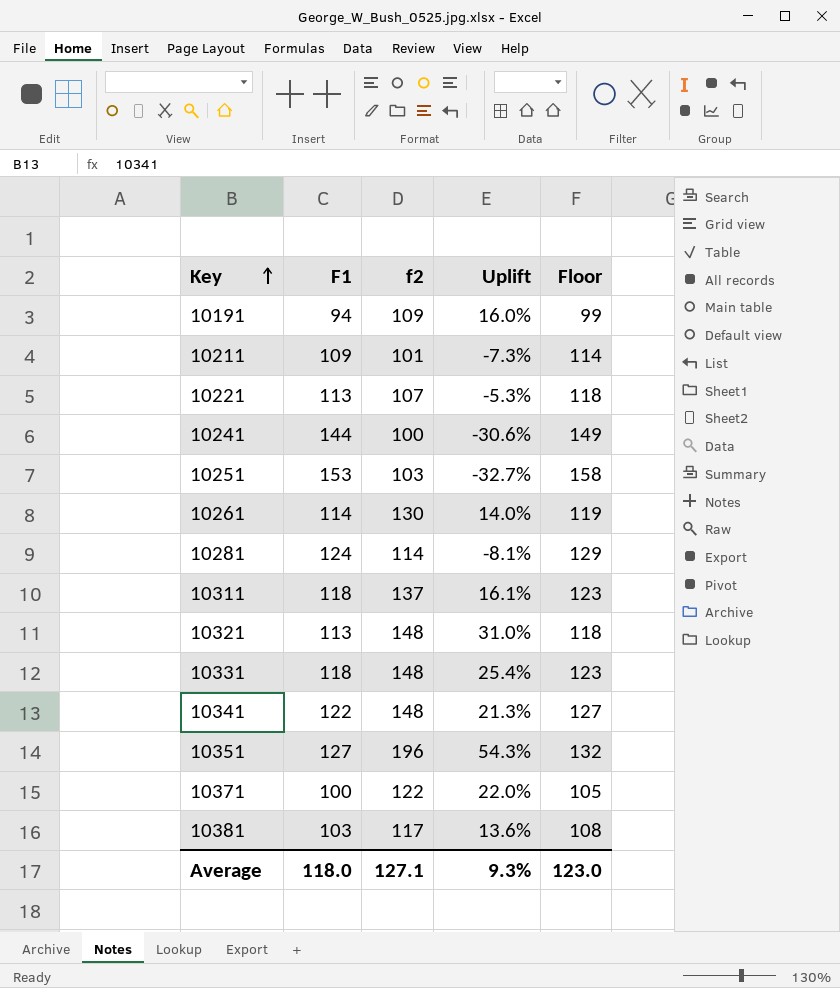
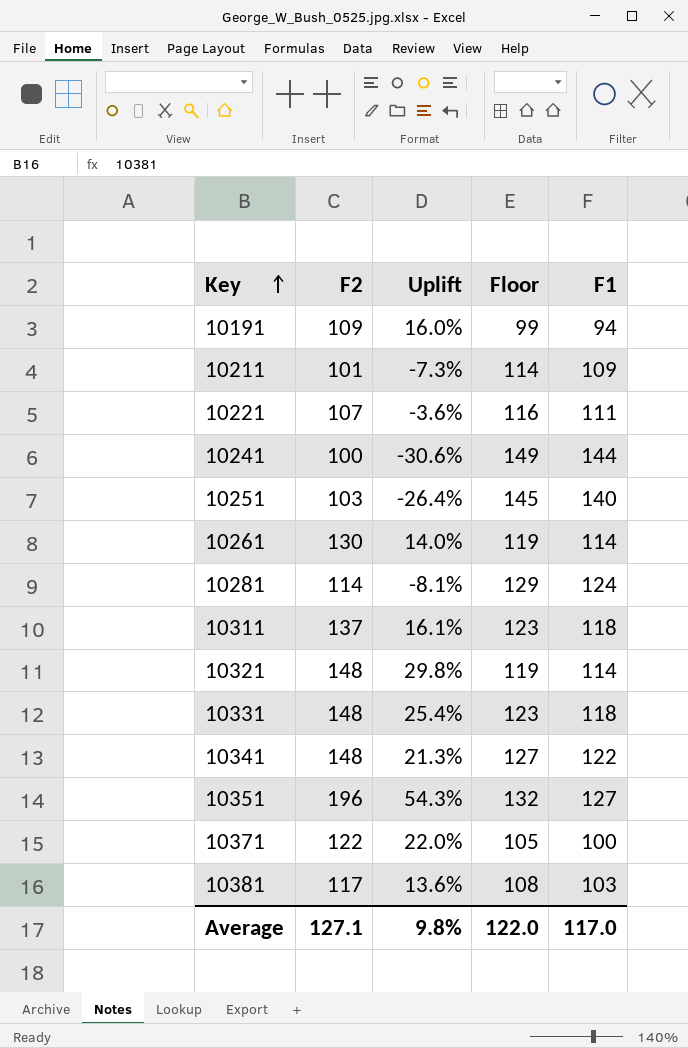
column name: f2 -> F2
column F1 | position: 2 -> 5
10221 | Uplift: -5.3% -> -3.6%
10221 | Floor: 118 -> 116
10221 | F1: 113 -> 111
10251 | Uplift: -32.7% -> -26.4%
10251 | Floor: 158 -> 145
10251 | F1: 153 -> 140
10321 | Uplift: 31.0% -> 29.8%
10321 | Floor: 118 -> 119
10321 | F1: 113 -> 114
Average | Uplift: 9.3% -> 9.8%
Average | Floor: 123.0 -> 122.0
Average | F1: 118.0 -> 117.0

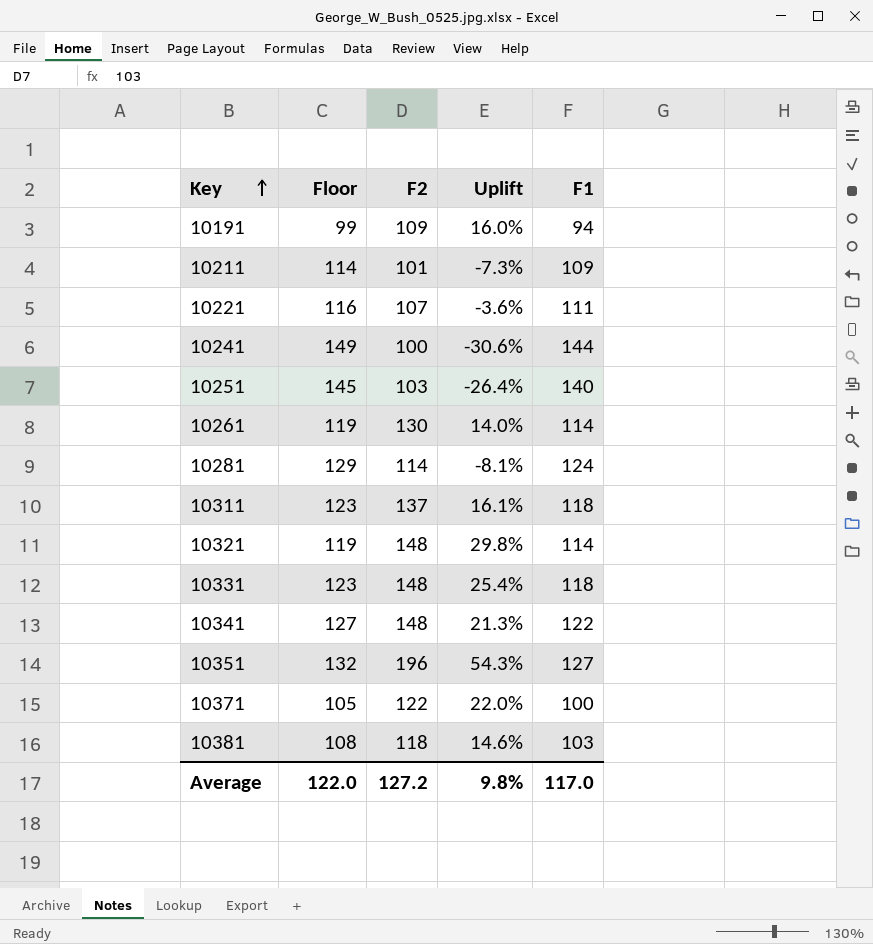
column Floor | position: 4 -> 2
10381 | F2: 117 -> 118
10381 | Uplift: 13.6% -> 14.6%
Average | F2: 127.1 -> 127.2

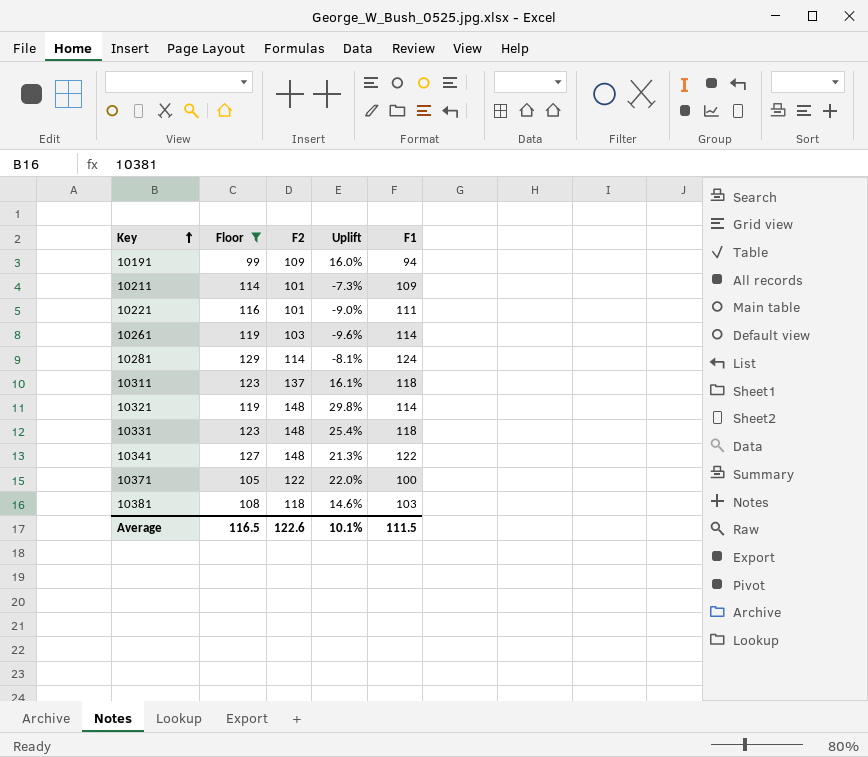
filter: none -> Floor <= 129
10221 | F2: 107 -> 101
10221 | Uplift: -3.6% -> -9.0%
10261 | F2: 130 -> 103
10261 | Uplift: 14.0% -> -9.6%
Average | Floor: 122.0 -> 116.5
Average | F2: 127.2 -> 122.6
Average | Uplift: 9.8% -> 10.1%
Average | F1: 117.0 -> 111.5

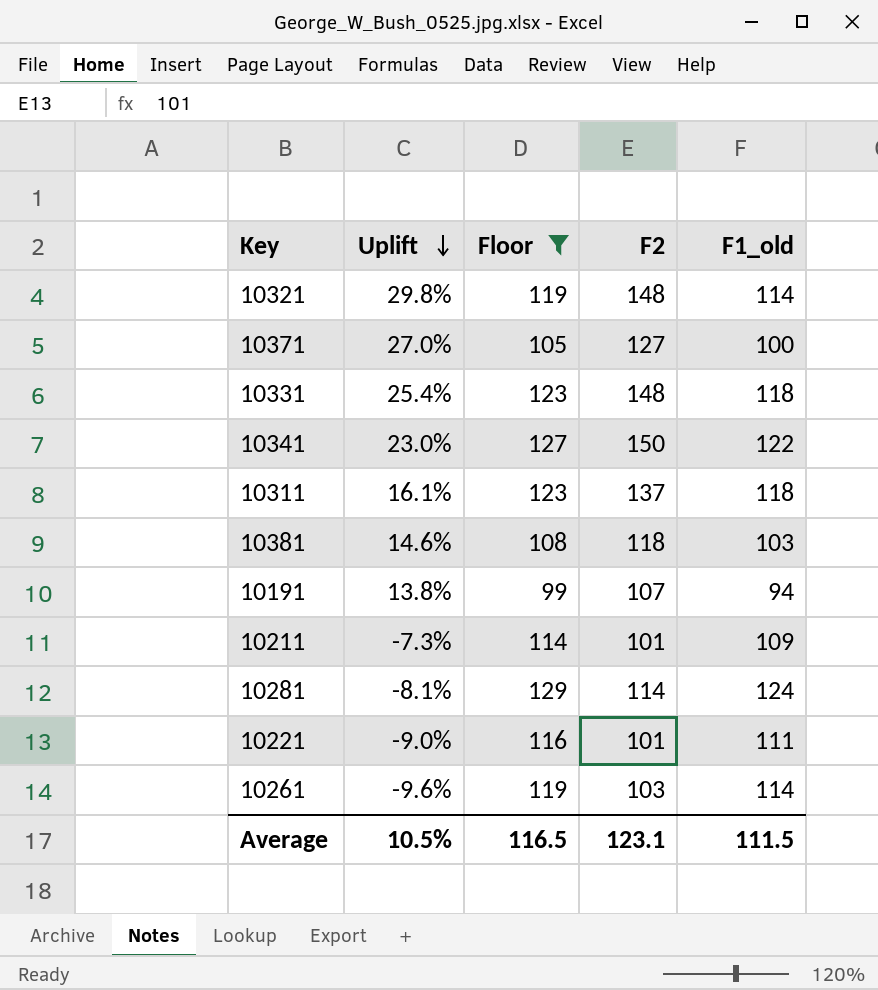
row order: Key ascending -> Uplift descending
column Uplift | position: 4 -> 2
column name: F1 -> F1_old
10371 | Uplift: 22.0% -> 27.0%
10371 | F2: 122 -> 127
10341 | Uplift: 21.3% -> 23.0%
10341 | F2: 148 -> 150
10191 | Uplift: 16.0% -> 13.8%
10191 | F2: 109 -> 107
Average | Uplift: 10.1% -> 10.5%
Average | F2: 122.6 -> 123.1

